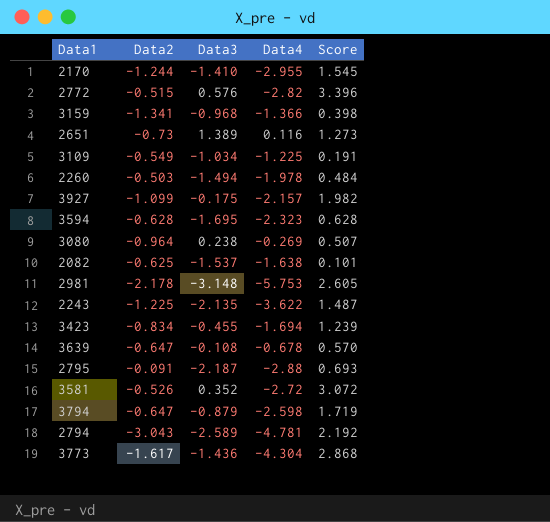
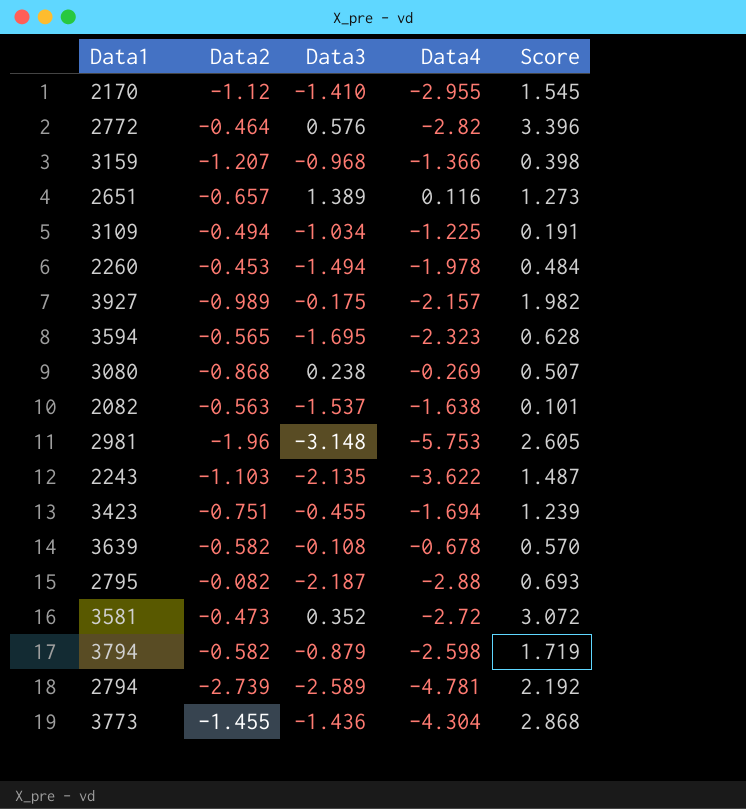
2170 | Data2: -1.244 -> -1.12
2772 | Data2: -0.515 -> -0.464
3159 | Data2: -1.341 -> -1.207
2651 | Data2: -0.73 -> -0.657
3109 | Data2: -0.549 -> -0.494
2260 | Data2: -0.503 -> -0.453
3927 | Data2: -1.099 -> -0.989
3594 | Data2: -0.628 -> -0.565
3080 | Data2: -0.964 -> -0.868
2082 | Data2: -0.625 -> -0.563
2981 | Data2: -2.178 -> -1.96
2243 | Data2: -1.225 -> -1.103
3423 | Data2: -0.834 -> -0.751
3639 | Data2: -0.647 -> -0.582
2795 | Data2: -0.091 -> -0.082
3581 | Data2: -0.526 -> -0.473
3794 | Data2: -0.647 -> -0.582
2794 | Data2: -3.043 -> -2.739
3773 | Data2: -1.617 -> -1.455

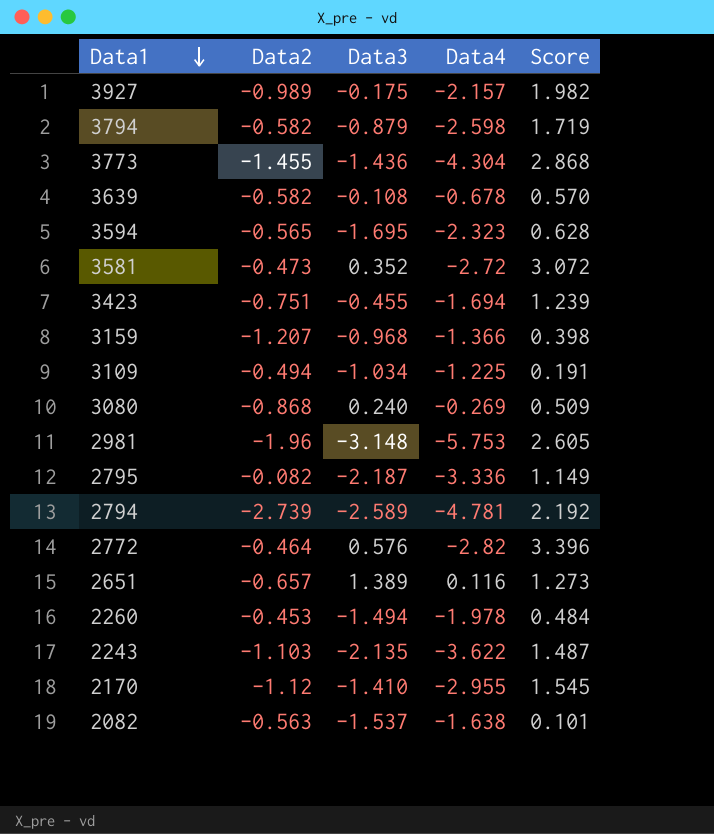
row order: none -> Data1 descending
3080 | Data3: 0.238 -> 0.240
3080 | Score: 0.507 -> 0.509
2795 | Data4: -2.88 -> -3.336
2795 | Score: 0.693 -> 1.149

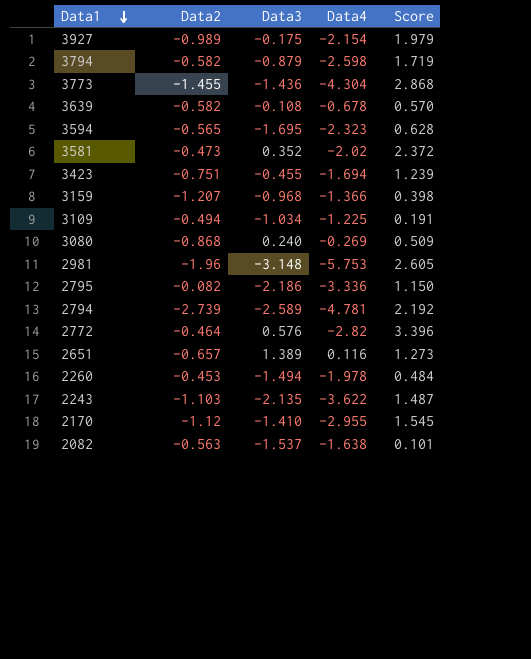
3927 | Data4: -2.157 -> -2.154
3927 | Score: 1.982 -> 1.979
3581 | Data4: -2.72 -> -2.02
3581 | Score: 3.072 -> 2.372
2795 | Data3: -2.187 -> -2.186
2795 | Score: 1.149 -> 1.150

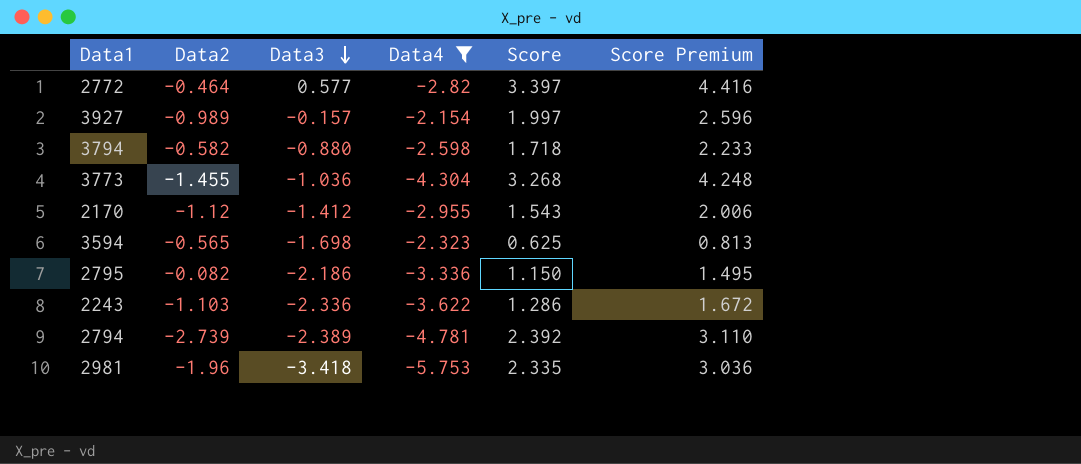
filter: none -> Data4 <= -2.154
row order: Data1 descending -> Data3 descending
column Score Premium | formula: none -> [Score] * 1.3
2772 | Data3: 0.576 -> 0.577
2772 | Score: 3.396 -> 3.397
3927 | Data3: -0.175 -> -0.157
3927 | Score: 1.979 -> 1.997
3794 | Data3: -0.879 -> -0.880
3794 | Score: 1.719 -> 1.718
3773 | Data3: -1.436 -> -1.036
3773 | Score: 2.868 -> 3.268
2170 | Data3: -1.410 -> -1.412
2170 | Score: 1.545 -> 1.543
3594 | Data3: -1.695 -> -1.698
3594 | Score: 0.628 -> 0.625
2243 | Data3: -2.135 -> -2.336
2243 | Score: 1.487 -> 1.286
2794 | Data3: -2.589 -> -2.389
2794 | Score: 2.192 -> 2.392
2981 | Data3: -3.148 -> -3.418
2981 | Score: 2.605 -> 2.335

